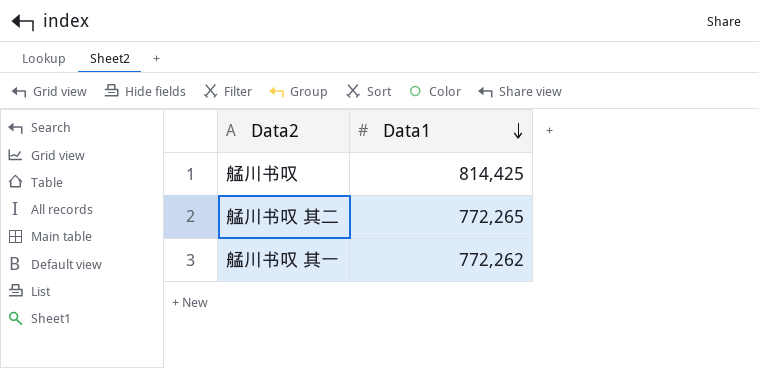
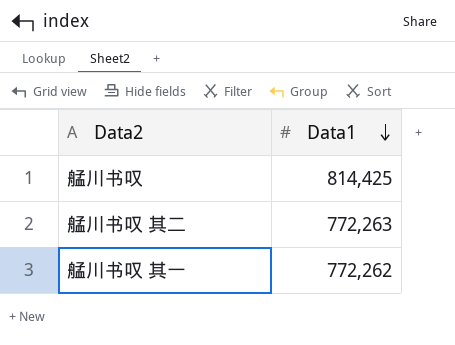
艋川书叹 其二 | Data1: 772,265 -> 772,263

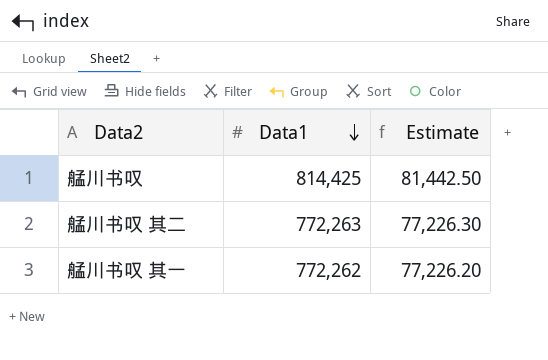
column Estimate | formula: none -> [Data1] * 0.1

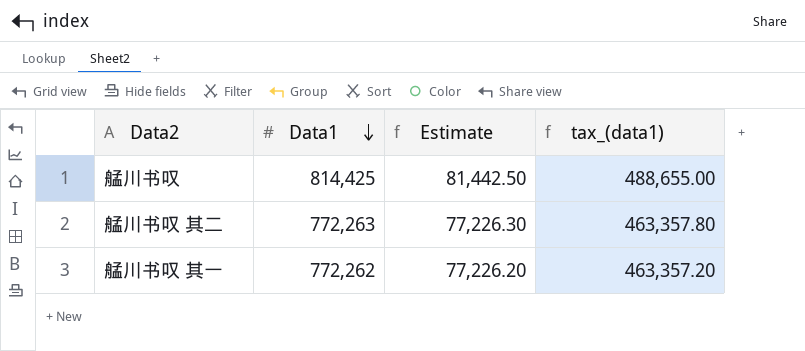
column tax_(data1) | formula: none -> [Data1] * 0.6

